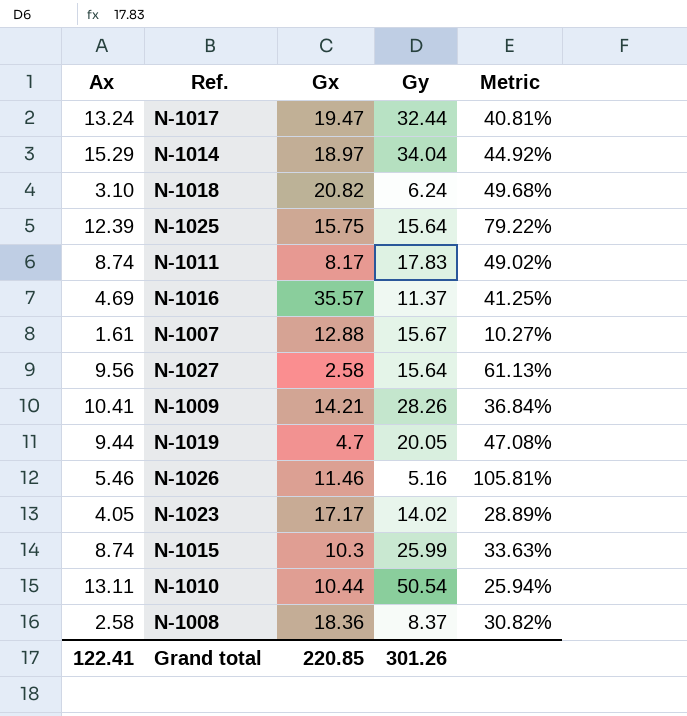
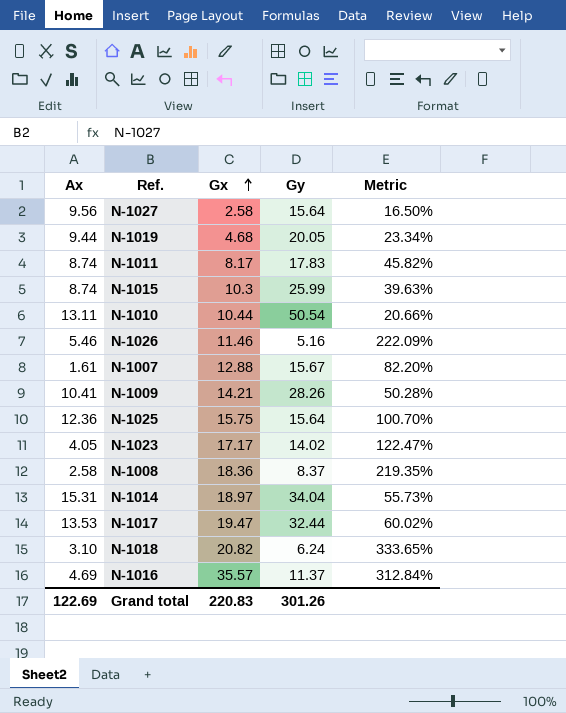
row order: none -> Gx ascending
column Metric | formula: [Ax] / [Gy] -> [Gx] / [Gy]
N-1019 | Gx: 4.7 -> 4.68
N-1025 | Ax: 12.39 -> 12.36
N-1014 | Ax: 15.29 -> 15.31
N-1017 | Ax: 13.24 -> 13.53
Grand total | Ax: 122.41 -> 122.69
Grand total | Gx: 220.85 -> 220.83

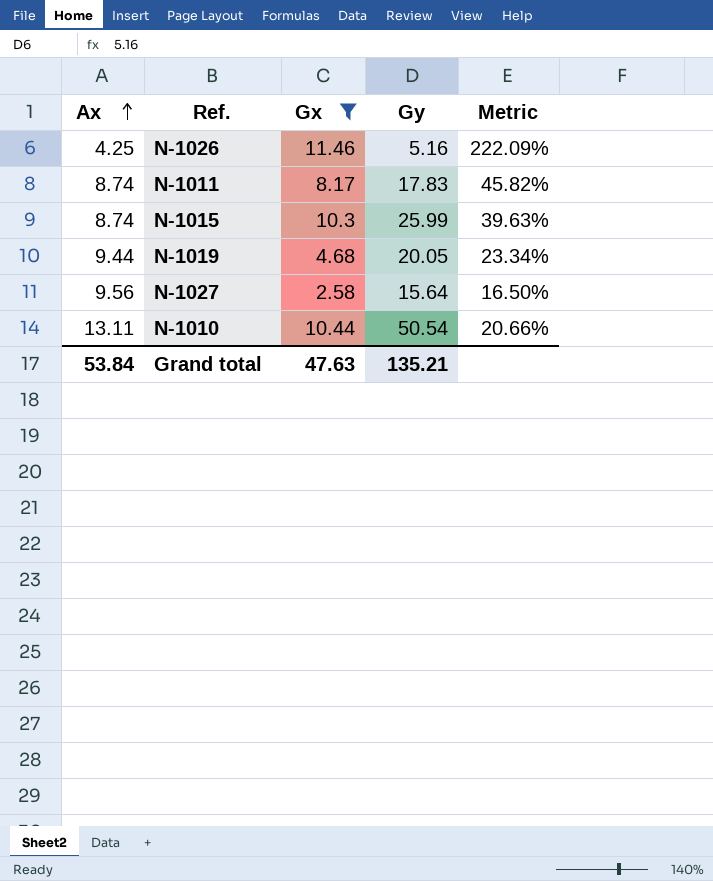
filter: none -> Gx <= 11.46
row order: Gx ascending -> Ax ascending
N-1026 | Ax: 5.46 -> 4.25
Grand total | Ax: 122.69 -> 53.84
Grand total | Gx: 220.83 -> 47.63
Grand total | Gy: 301.26 -> 135.21

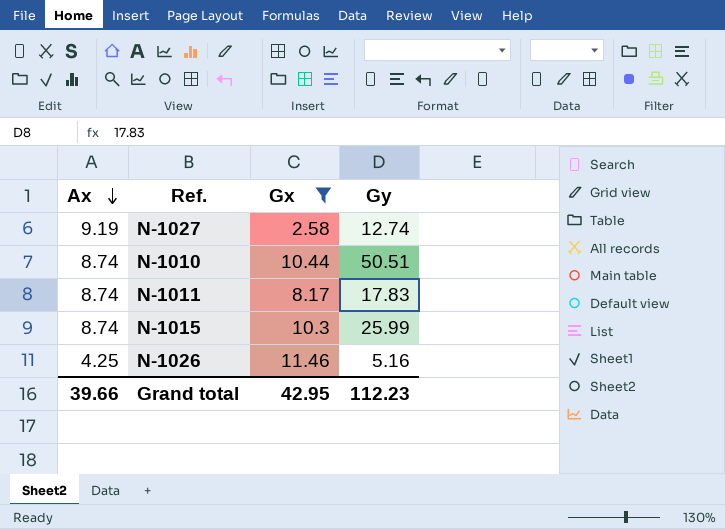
row order: Ax ascending -> Ax descending
column Metric | formula: [Gx] / [Gy] -> none
row N-1019: 9.44 | 4.68 | 20.05 | 23.34% -> none
N-1027 | Ax: 9.56 -> 9.19
N-1027 | Gy: 15.64 -> 12.74
N-1010 | Ax: 13.11 -> 8.74
N-1010 | Gy: 50.54 -> 50.51
Grand total | Ax: 53.84 -> 39.66
Grand total | Gx: 47.63 -> 42.95
Grand total | Gy: 135.21 -> 112.23

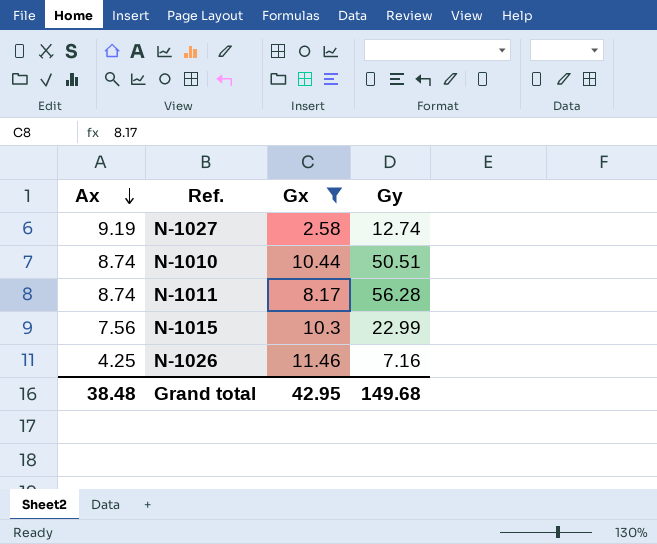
N-1011 | Gy: 17.83 -> 56.28
N-1015 | Ax: 8.74 -> 7.56
N-1015 | Gy: 25.99 -> 22.99
N-1026 | Gy: 5.16 -> 7.16
Grand total | Ax: 39.66 -> 38.48
Grand total | Gy: 112.23 -> 149.68

